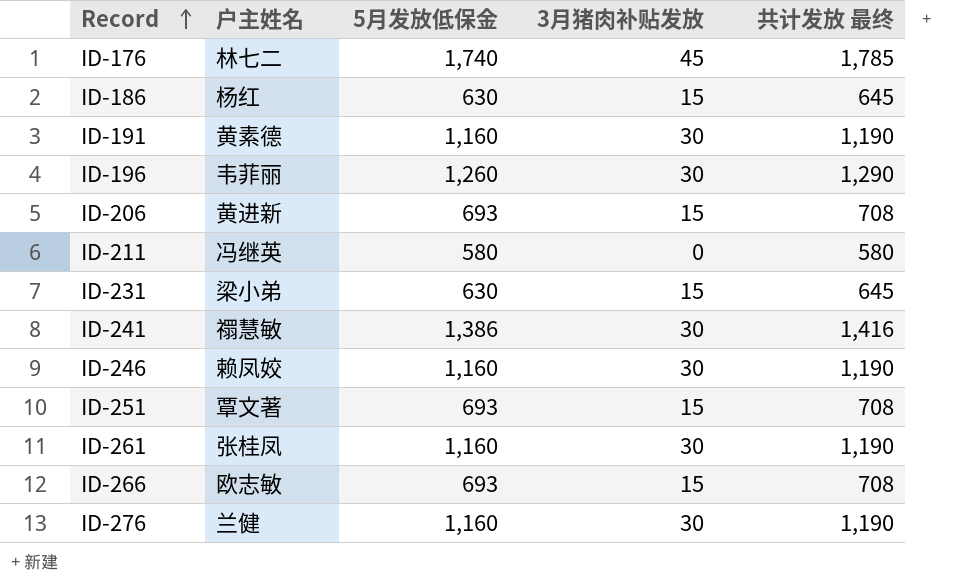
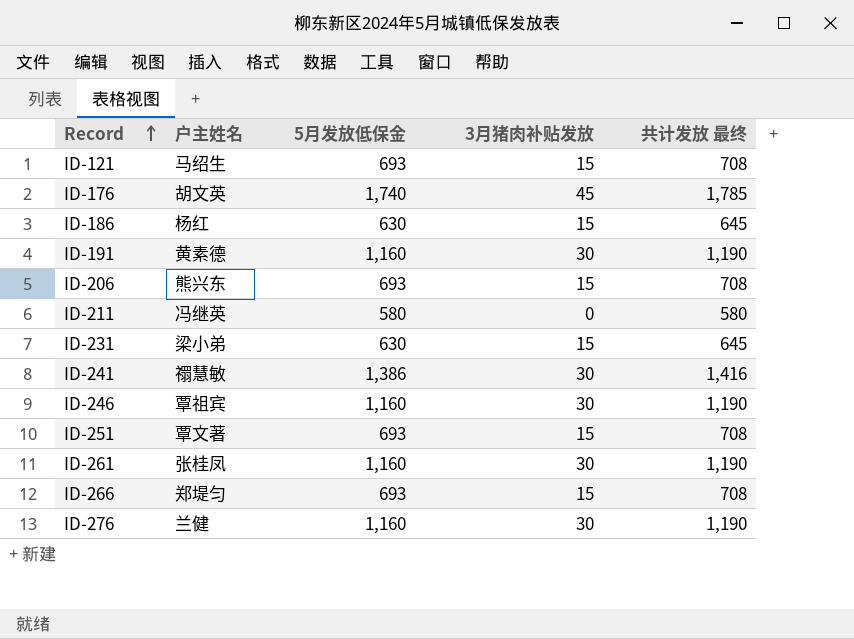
row ID-196: 韦菲丽 | 1,260 | 30 | 1,290 -> none
row ID-121: none -> 马绍生 | 693 | 15 | 708
ID-176 | 户主姓名: 林七二 -> 胡文英
ID-206 | 户主姓名: 黄进新 -> 熊兴东
ID-246 | 户主姓名: 赖凤姣 -> 覃祖宾
ID-266 | 户主姓名: 欧志敏 -> 郑堤匀

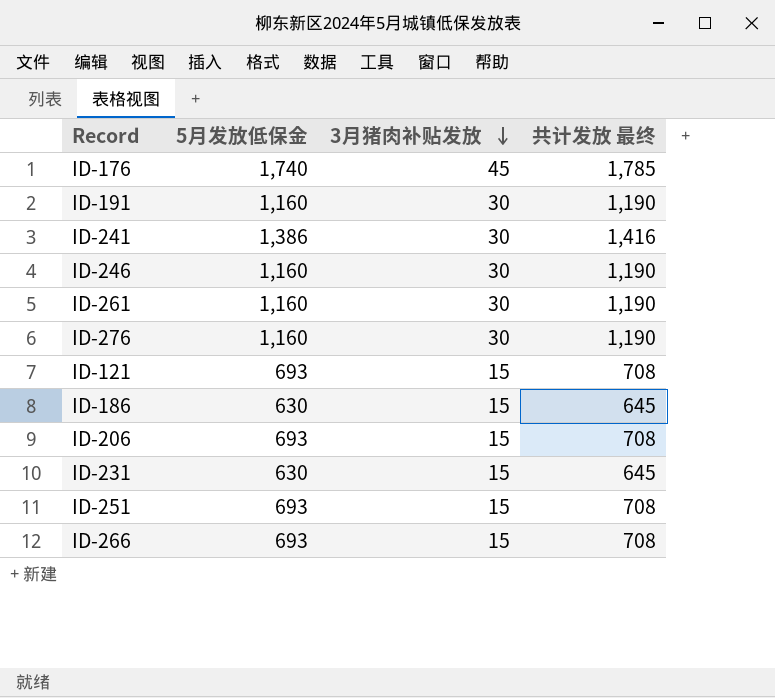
row order: Record ascending -> 3月猪肉补贴发放 descending
column 户主姓名 | position: 2 -> none
row ID-211: 冯继英 | 580 | 0 | 580 -> none

